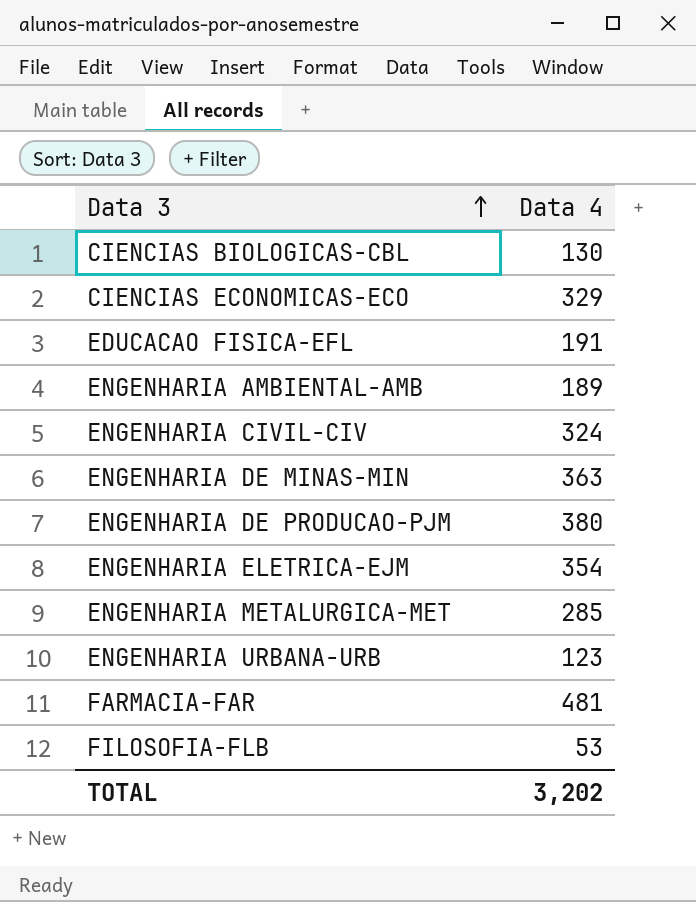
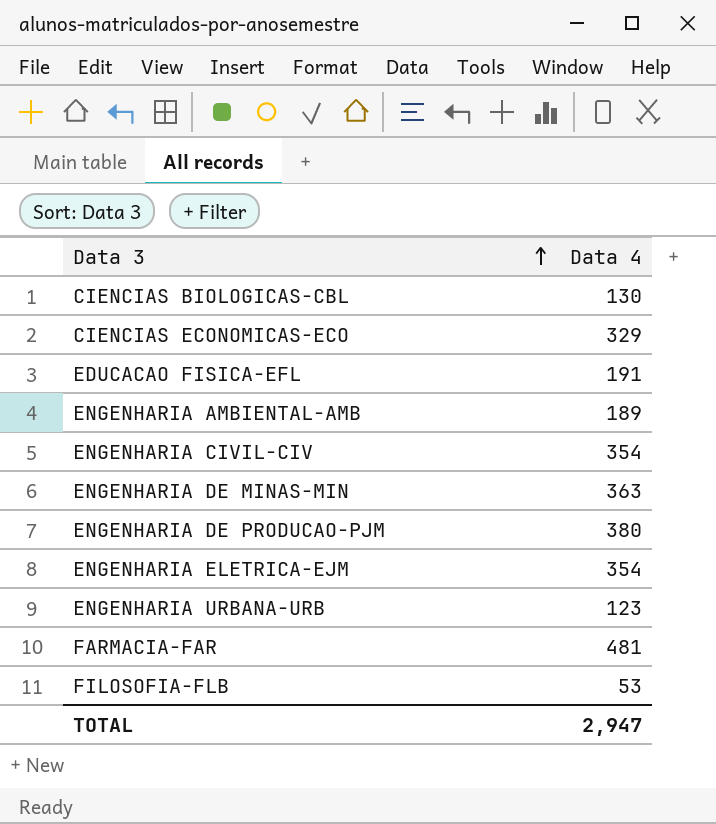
row ENGENHARIA METALURGICA-MET: 285 -> none
ENGENHARIA CIVIL-CIV | Data 4: 324 -> 354
TOTAL | Data 4: 3,202 -> 2,947

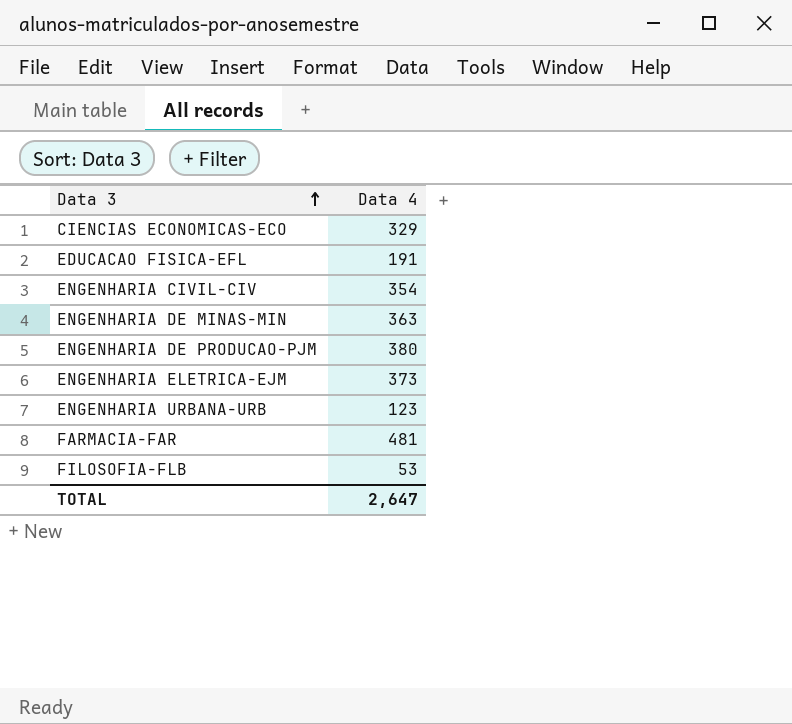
row CIENCIAS BIOLOGICAS-CBL: 130 -> none
row ENGENHARIA AMBIENTAL-AMB: 189 -> none
ENGENHARIA ELETRICA-EJM | Data 4: 354 -> 373
TOTAL | Data 4: 2,947 -> 2,647

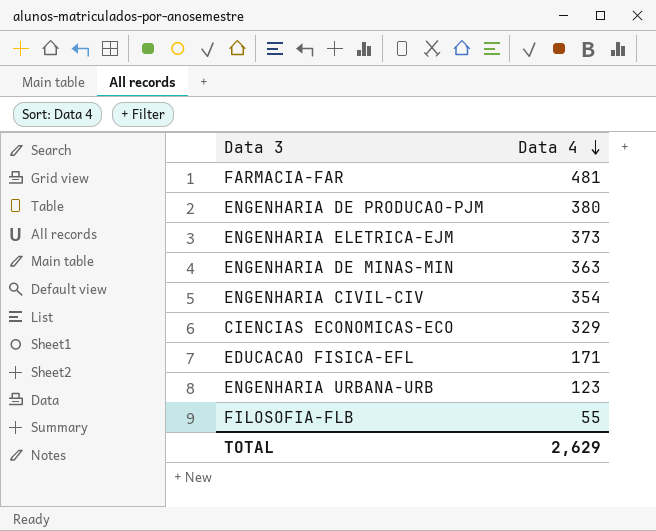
row order: Data 3 ascending -> Data 4 descending
EDUCACAO FISICA-EFL | Data 4: 191 -> 171
FILOSOFIA-FLB | Data 4: 53 -> 55
TOTAL | Data 4: 2,647 -> 2,629

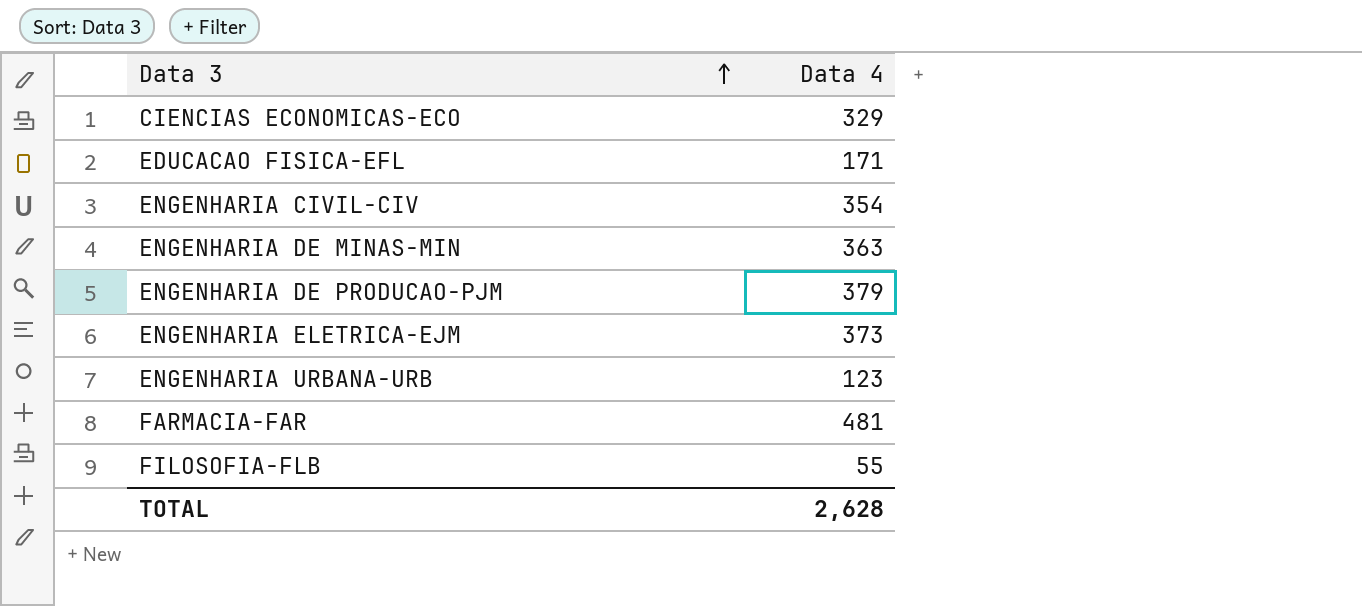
row order: Data 4 descending -> Data 3 ascending
ENGENHARIA DE PRODUCAO-PJM | Data 4: 380 -> 379
TOTAL | Data 4: 2,629 -> 2,628

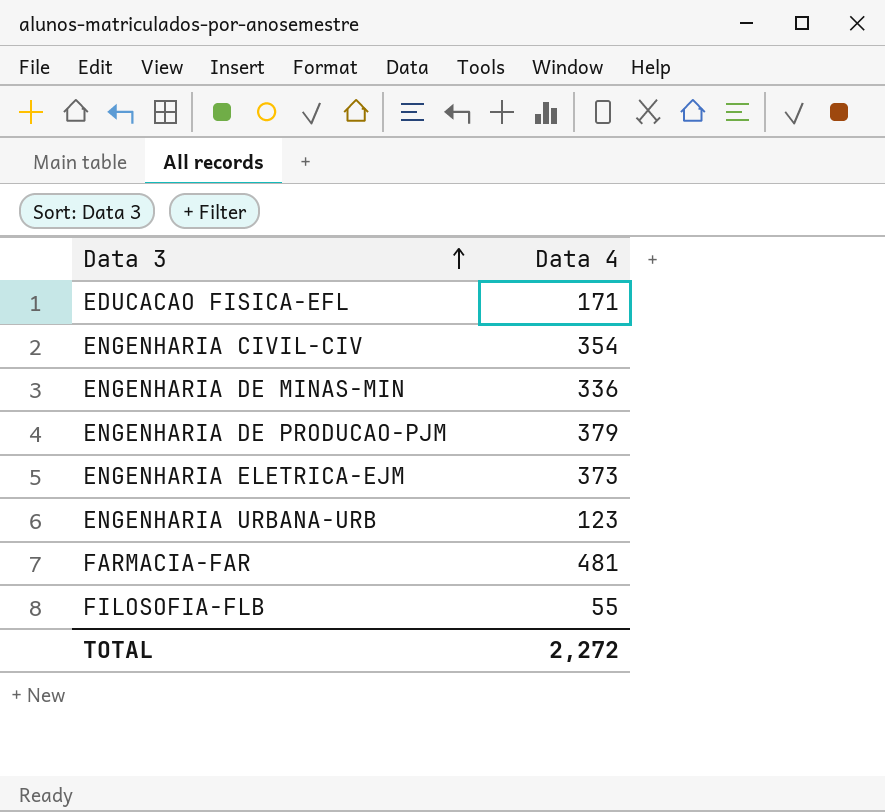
row CIENCIAS ECONOMICAS-ECO: 329 -> none
ENGENHARIA DE MINAS-MIN | Data 4: 363 -> 336
TOTAL | Data 4: 2,628 -> 2,272

